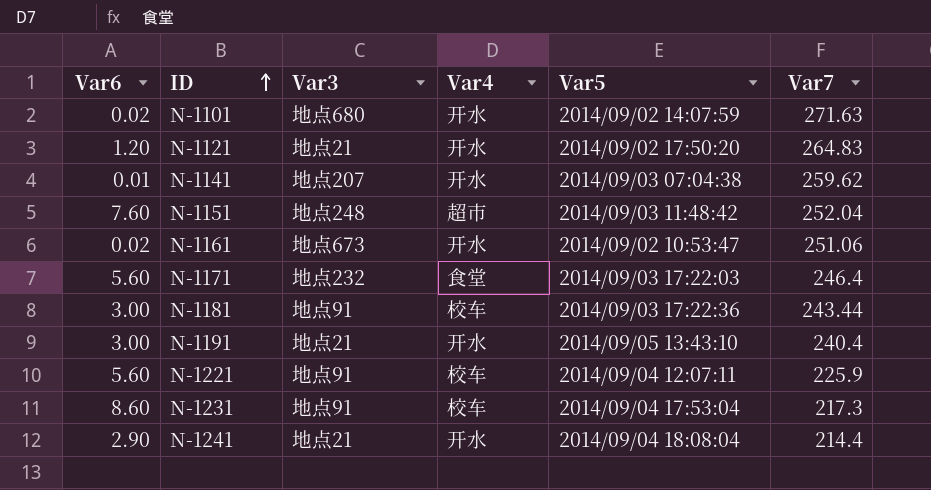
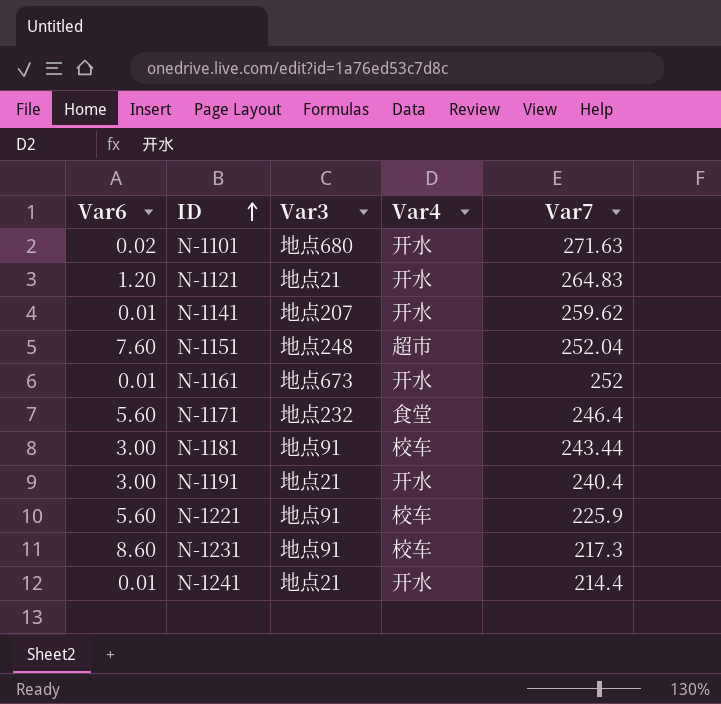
column Var5 | position: 5 -> none
N-1161 | Var6: 0.02 -> 0.01
N-1161 | Var7: 251.06 -> 252
N-1241 | Var6: 2.90 -> 0.01

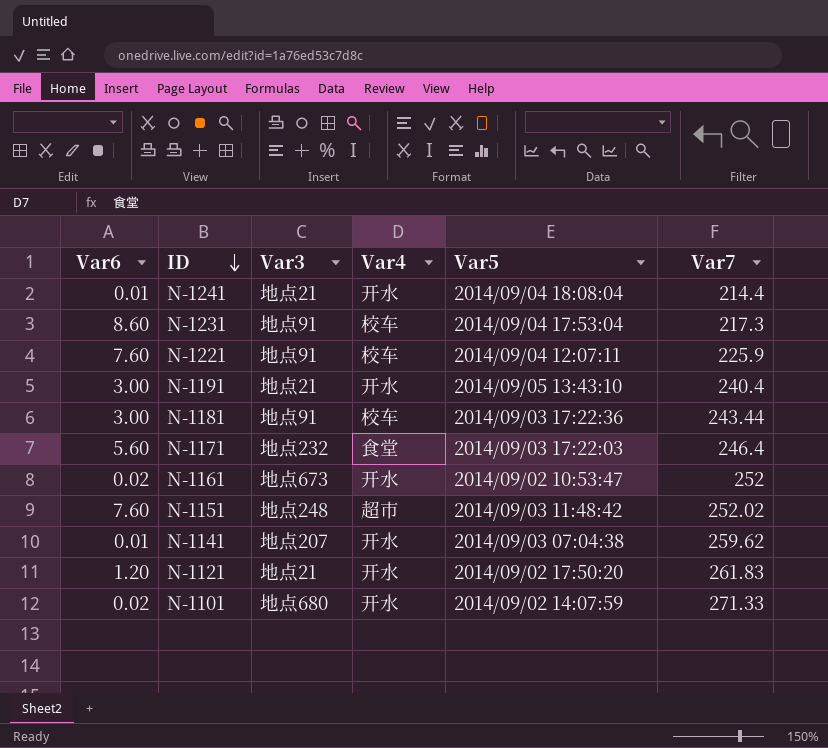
row order: ID ascending -> ID descending
column Var5 | position: none -> 5
N-1221 | Var6: 5.60 -> 7.60
N-1161 | Var6: 0.01 -> 0.02
N-1151 | Var7: 252.04 -> 252.02
N-1121 | Var7: 264.83 -> 261.83
N-1101 | Var7: 271.63 -> 271.33

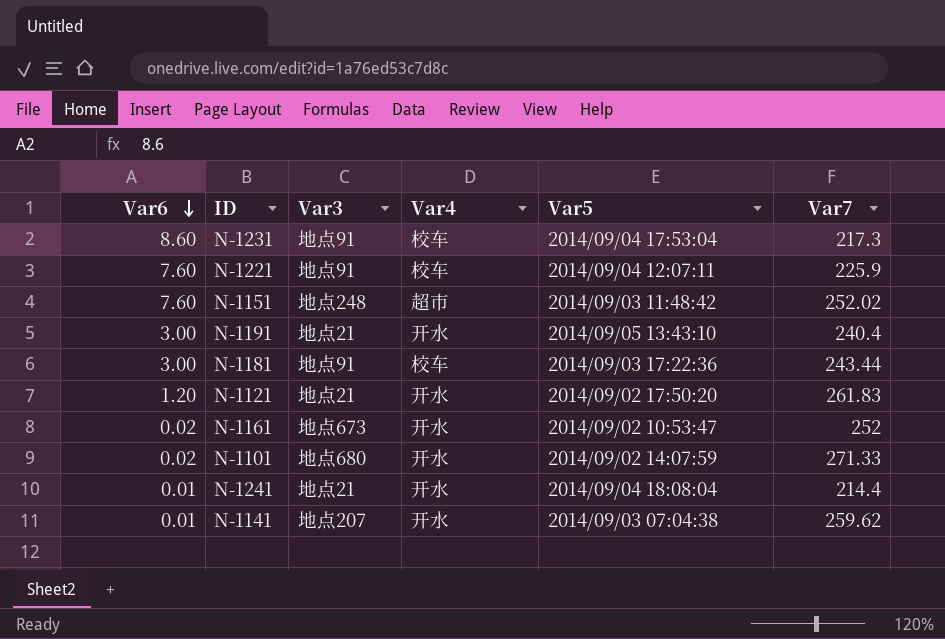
row order: ID descending -> Var6 descending
row N-1171: 5.60 | 地点232 | 食堂 | 2014/09/03 17:22:03 | 246.4 -> none

